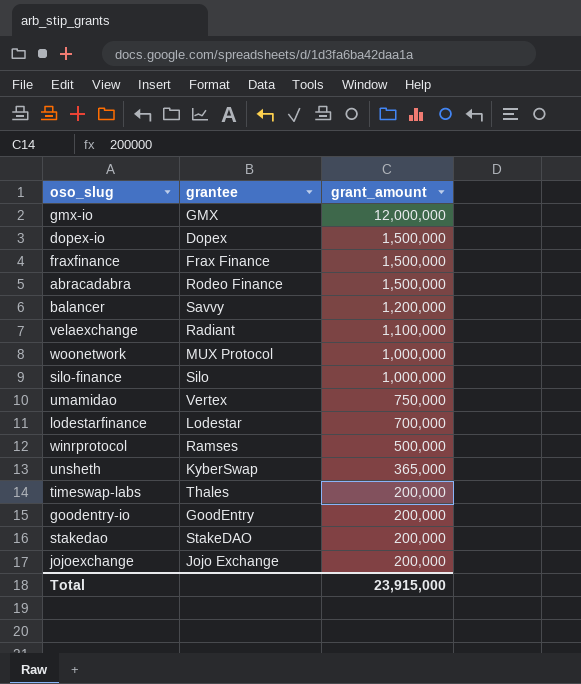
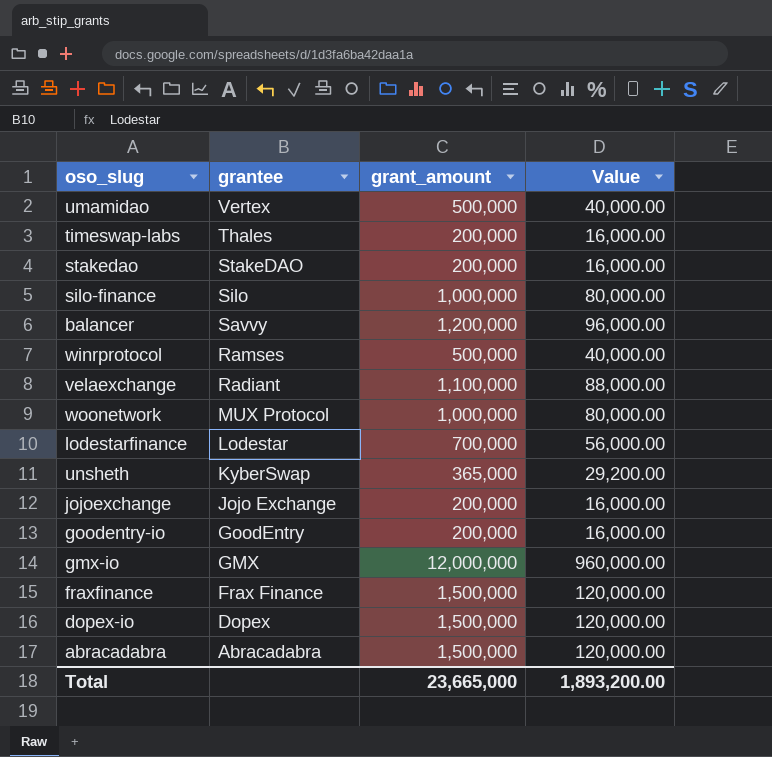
row order: grant_amount descending -> grantee descending
column Value | formula: none -> [grant_amount] * 0.08
umamidao | grant_amount: 750,000 -> 500,000
abracadabra | grantee: Rodeo Finance -> Abracadabra
Total | grant_amount: 23,915,000 -> 23,665,000

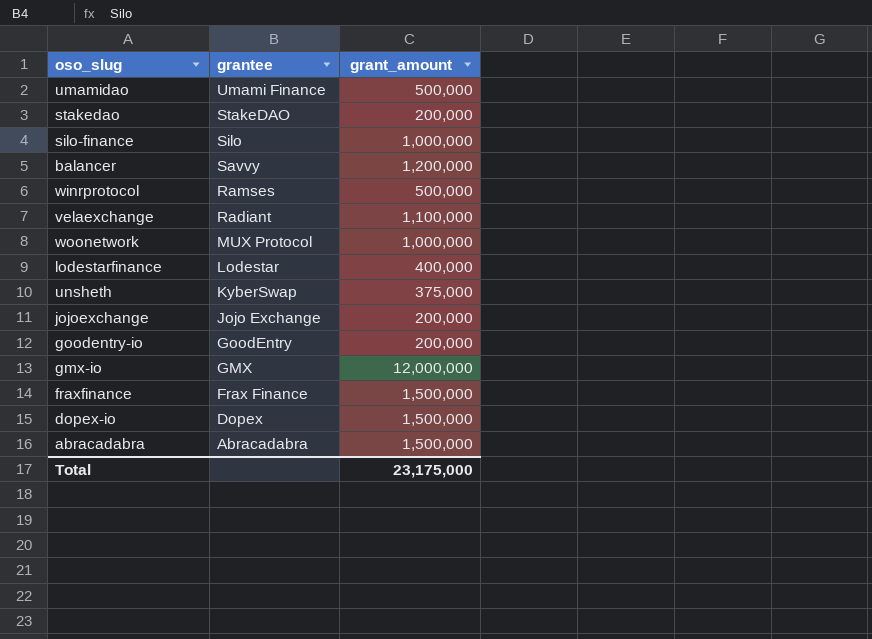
column Value | formula: [grant_amount] * 0.08 -> none
row timeswap-labs: Thales | 200,000 | 16,000.00 -> none
umamidao | grantee: Vertex -> Umami Finance
lodestarfinance | grant_amount: 700,000 -> 400,000
unsheth | grant_amount: 365,000 -> 375,000
Total | grant_amount: 23,665,000 -> 23,175,000

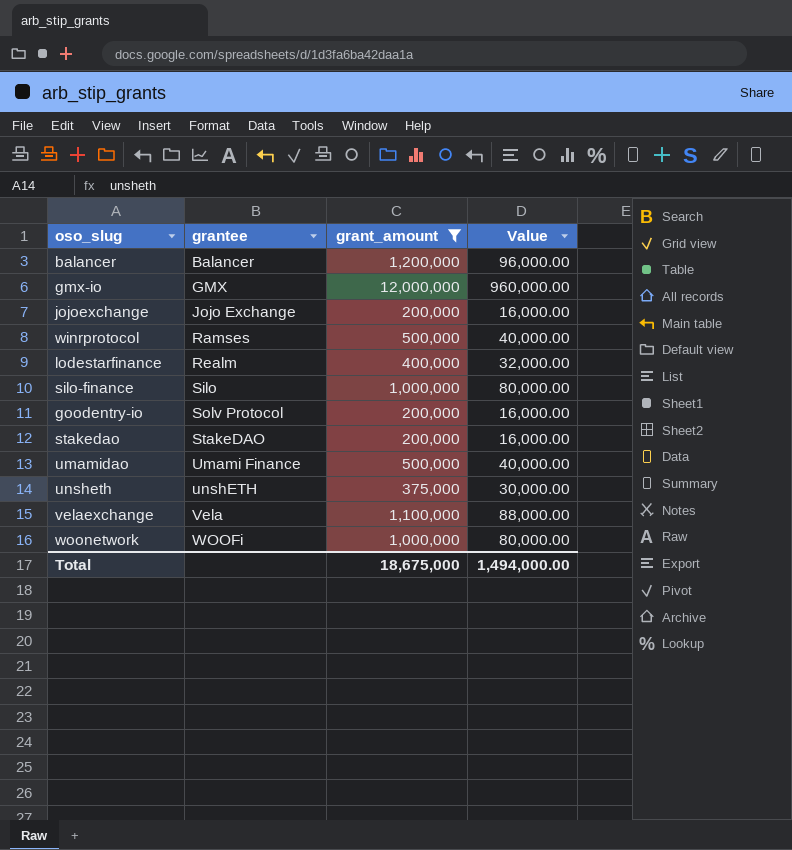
filter: none -> grant_amount != 1,500,000
row order: grantee descending -> grantee ascending
column Value | formula: none -> [grant_amount] * 0.08
balancer | grantee: Savvy -> Balancer
lodestarfinance | grantee: Lodestar -> Realm
goodentry-io | grantee: GoodEntry -> Solv Protocol
unsheth | grantee: KyberSwap -> unshETH
velaexchange | grantee: Radiant -> Vela
woonetwork | grantee: MUX Protocol -> WOOFi
Total | grant_amount: 23,175,000 -> 18,675,000

